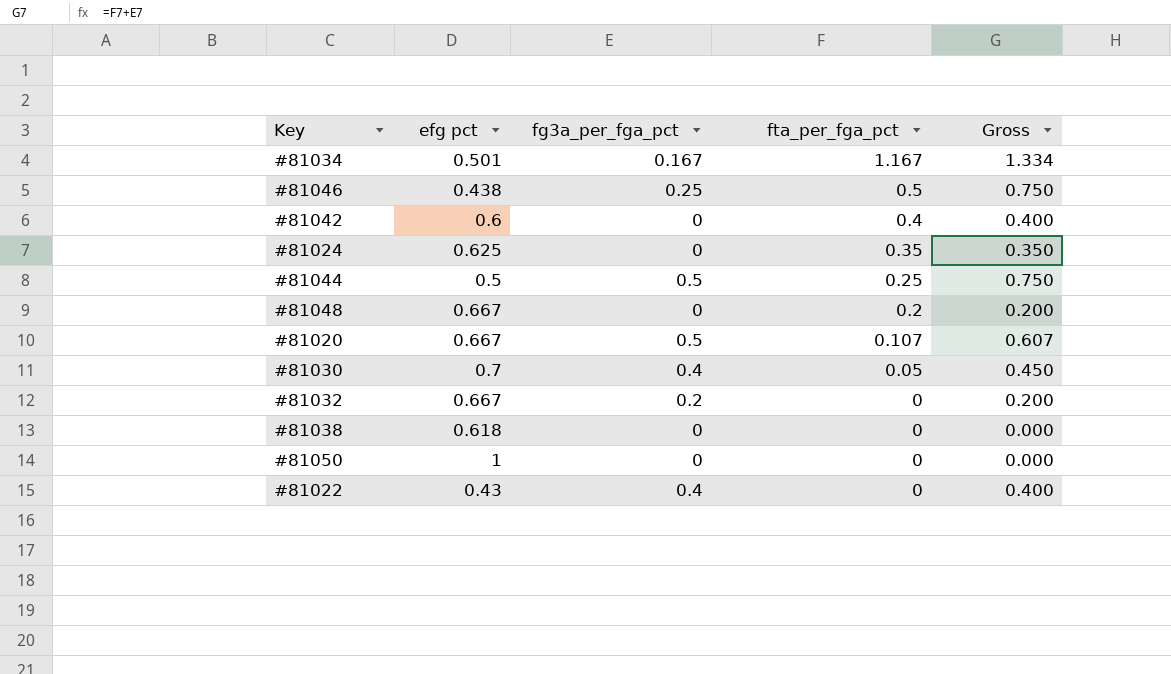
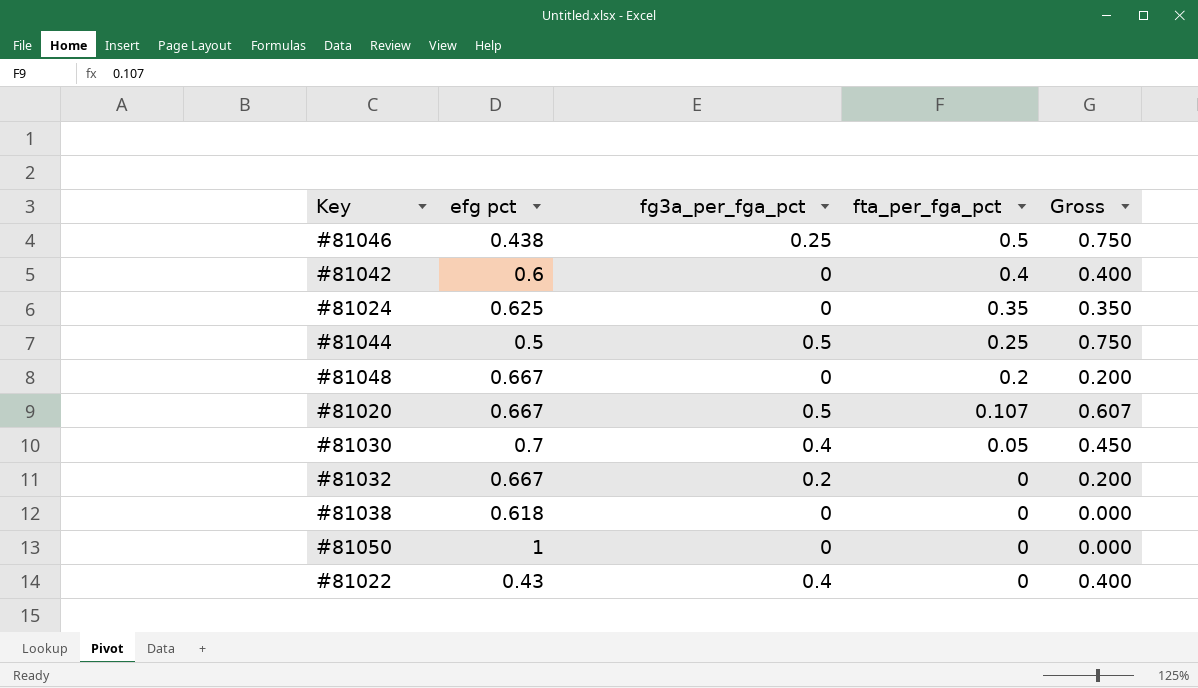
row #81034: 0.501 | 0.167 | 1.167 | 1.334 -> none

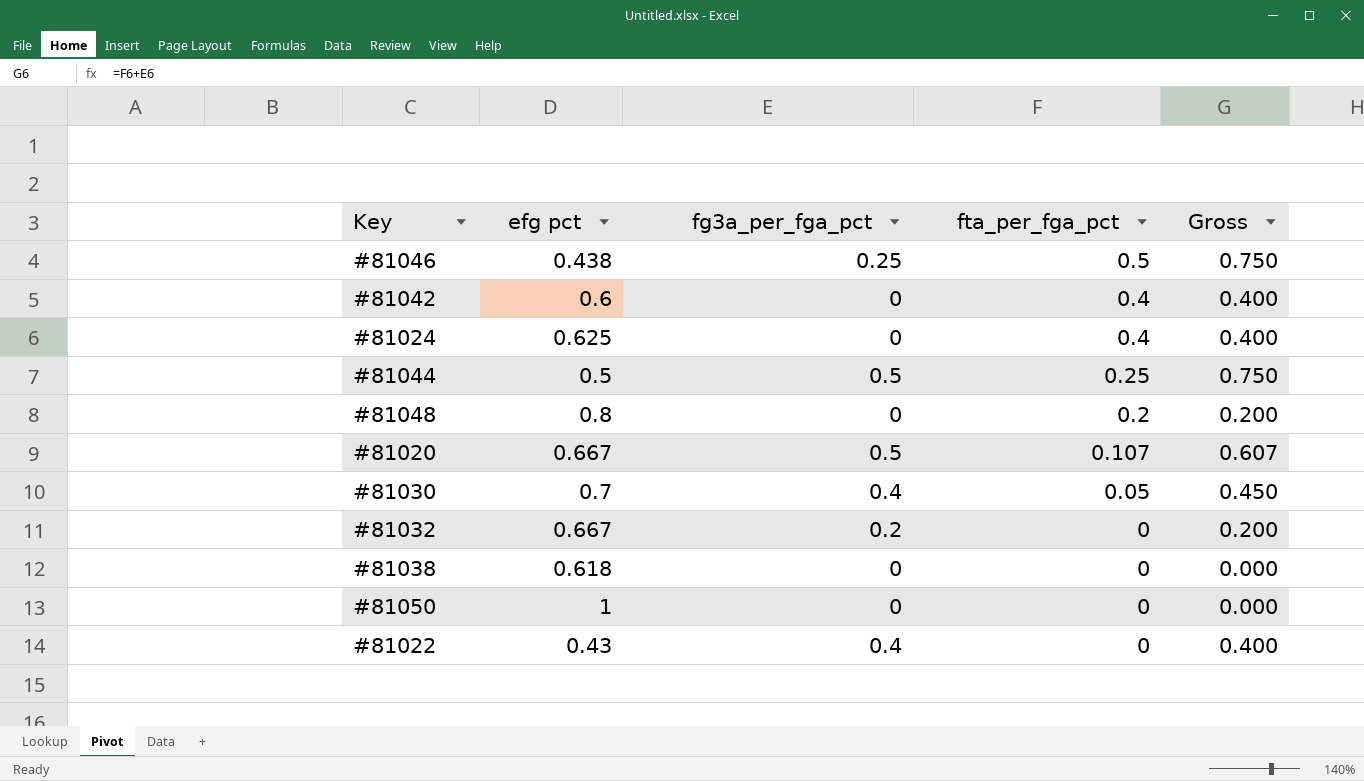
#81024 | fta_per_fga_pct: 0.35 -> 0.4
#81024 | Gross: 0.350 -> 0.400
#81048 | efg pct: 0.667 -> 0.8

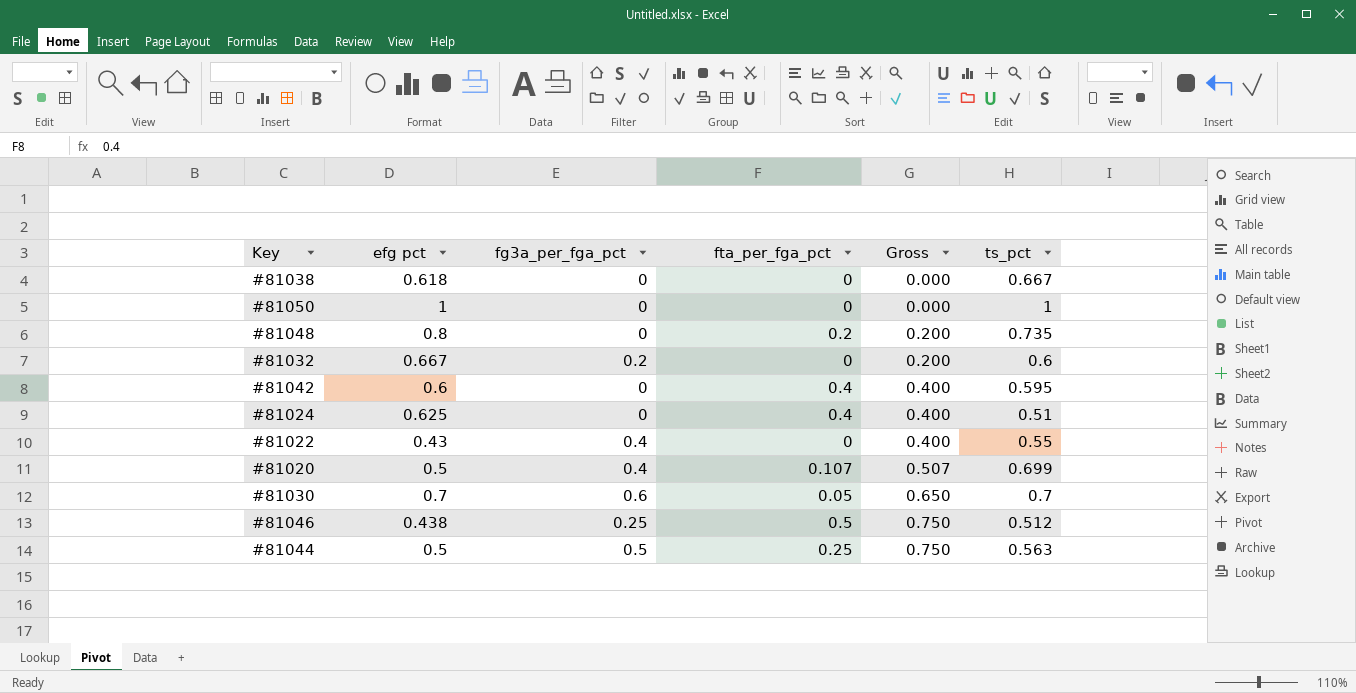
row order: fta_per_fga_pct descending -> Gross ascending
column ts_pct | position: none -> 6
#81020 | efg pct: 0.667 -> 0.5
#81020 | fg3a_per_fga_pct: 0.5 -> 0.4
#81020 | Gross: 0.607 -> 0.507
#81030 | fg3a_per_fga_pct: 0.4 -> 0.6
#81030 | Gross: 0.450 -> 0.650

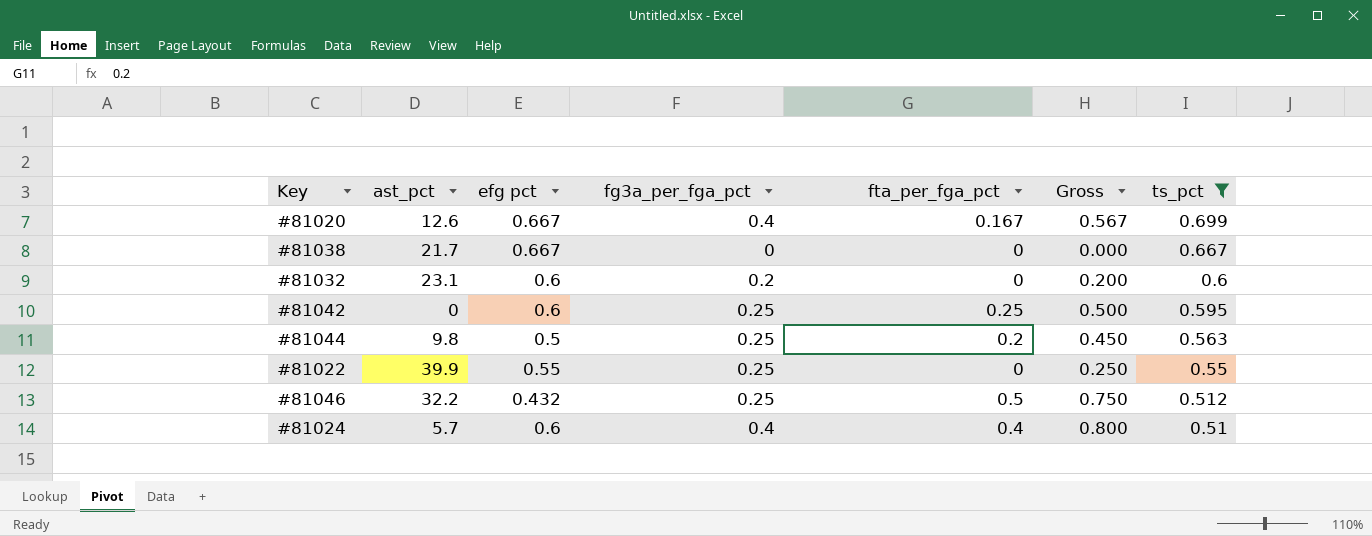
filter: none -> ts_pct <= 0.699
row order: Gross ascending -> ts_pct descending
column ast_pct | position: none -> 2
#81020 | efg pct: 0.5 -> 0.667
#81020 | fta_per_fga_pct: 0.107 -> 0.167
#81020 | Gross: 0.507 -> 0.567
#81038 | efg pct: 0.618 -> 0.667
#81032 | efg pct: 0.667 -> 0.6
#81042 | fg3a_per_fga_pct: 0 -> 0.25
#81042 | fta_per_fga_pct: 0.4 -> 0.25
#81042 | Gross: 0.400 -> 0.500
#81044 | fg3a_per_fga_pct: 0.5 -> 0.25
#81044 | fta_per_fga_pct: 0.25 -> 0.2
#81044 | Gross: 0.750 -> 0.450
#81022 | efg pct: 0.43 -> 0.55
#81022 | fg3a_per_fga_pct: 0.4 -> 0.25
#81022 | Gross: 0.400 -> 0.250
#81046 | efg pct: 0.438 -> 0.432
#81024 | efg pct: 0.625 -> 0.6
#81024 | fg3a_per_fga_pct: 0 -> 0.4
#81024 | Gross: 0.400 -> 0.800

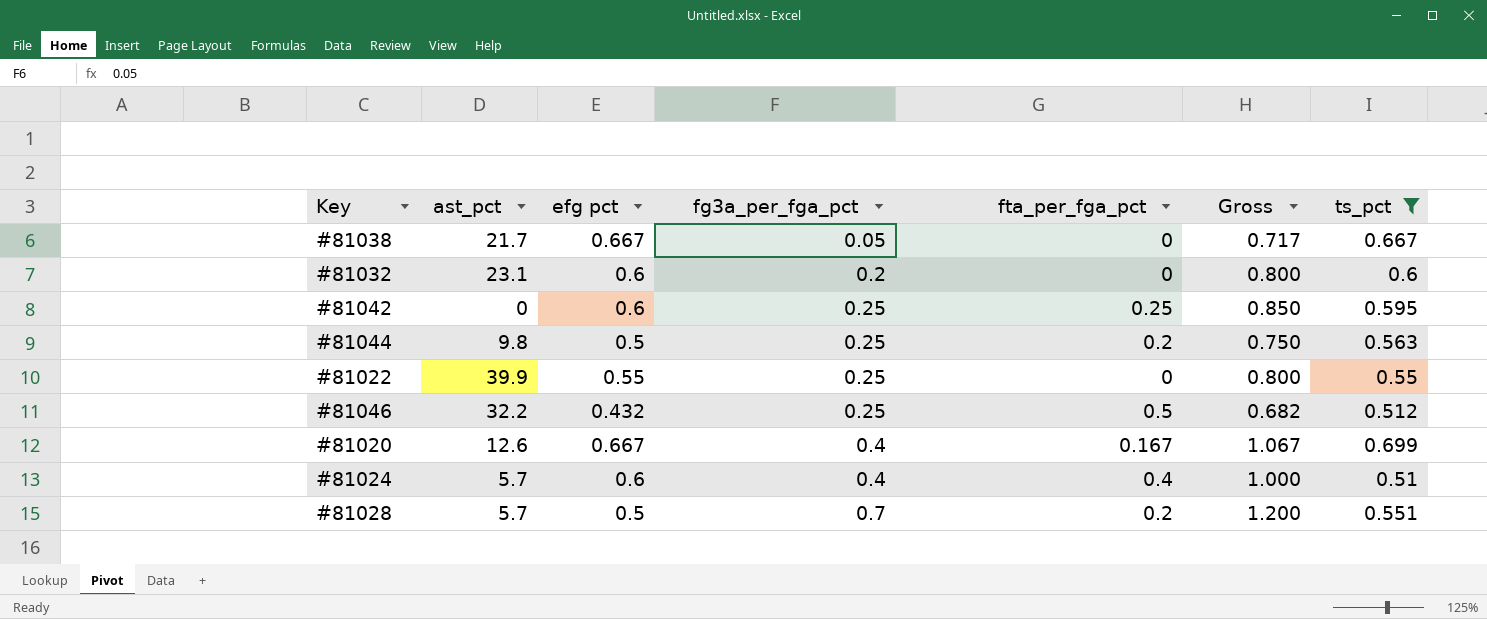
row order: ts_pct descending -> fg3a_per_fga_pct ascending
column Gross | formula: [fg3a_per_fga_pct] + [fta_per_fga_pct] -> [efg pct] + [fg3a_per_fga_pct]
#81038 | fg3a_per_fga_pct: 0 -> 0.05
row #81028: none -> 5.7 | 0.5 | 0.7 | 0.2 | 1.200 | 0.551

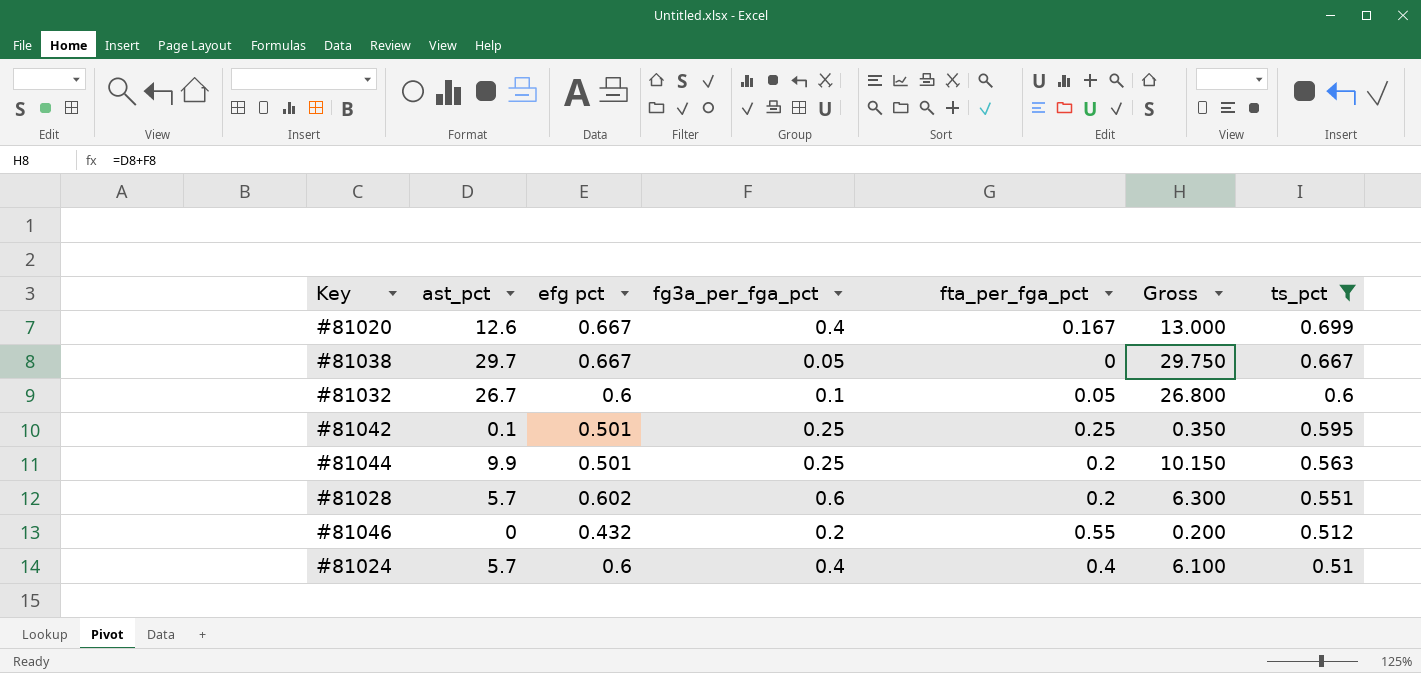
row order: fg3a_per_fga_pct ascending -> ts_pct descending
column Gross | formula: [efg pct] + [fg3a_per_fga_pct] -> [ast_pct] + [fg3a_per_fga_pct]
row #81022: 39.9 | 0.55 | 0.25 | 0 | 0.800 | 0.55 -> none
#81038 | ast_pct: 21.7 -> 29.7
#81032 | ast_pct: 23.1 -> 26.7
#81032 | fg3a_per_fga_pct: 0.2 -> 0.1
#81032 | fta_per_fga_pct: 0 -> 0.05
#81042 | ast_pct: 0 -> 0.1
#81042 | efg pct: 0.6 -> 0.501
#81044 | ast_pct: 9.8 -> 9.9
#81044 | efg pct: 0.5 -> 0.501
#81028 | efg pct: 0.5 -> 0.602
#81028 | fg3a_per_fga_pct: 0.7 -> 0.6
#81046 | ast_pct: 32.2 -> 0
#81046 | fg3a_per_fga_pct: 0.25 -> 0.2
#81046 | fta_per_fga_pct: 0.5 -> 0.55

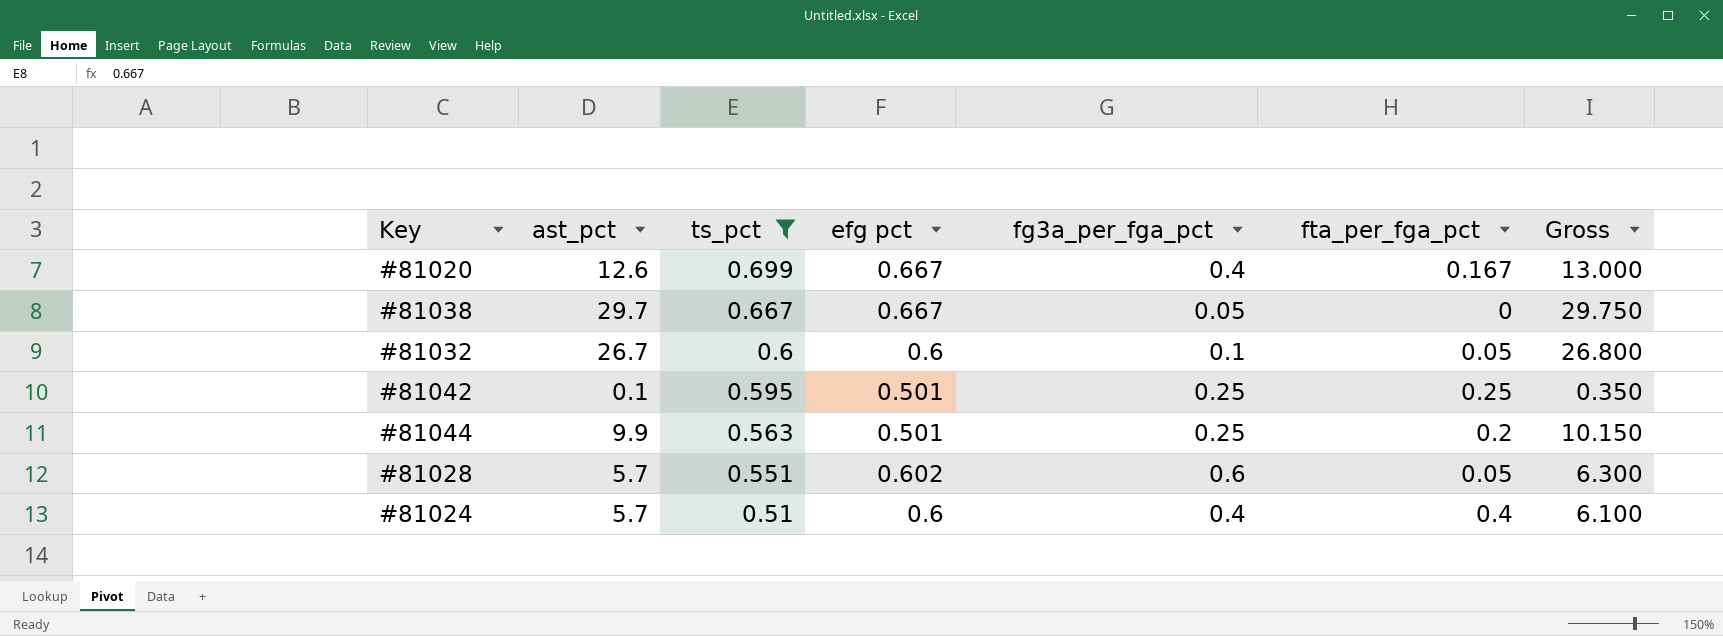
column ts_pct | position: 7 -> 3
row #81046: 0 | 0.432 | 0.2 | 0.55 | 0.200 | 0.512 -> none
#81028 | fta_per_fga_pct: 0.2 -> 0.05

